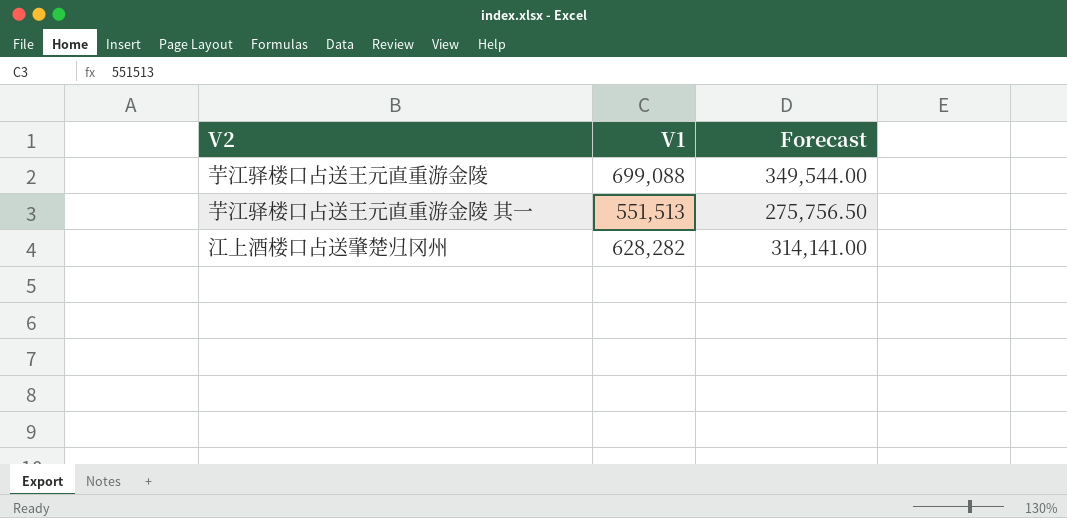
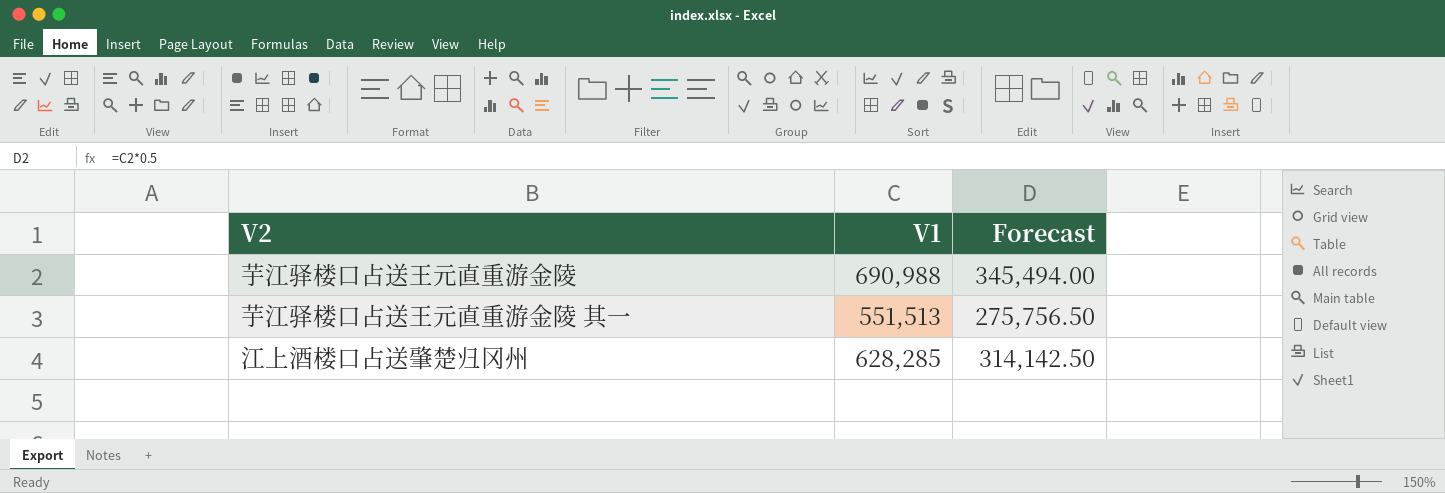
芋江驿楼口占送王元直重游金陵 | V1: 699,088 -> 690,988
芋江驿楼口占送王元直重游金陵 | Forecast: 349,544.00 -> 345,494.00
江上酒楼口占送肇楚归冈州 | V1: 628,282 -> 628,285
江上酒楼口占送肇楚归冈州 | Forecast: 314,141.00 -> 314,142.50

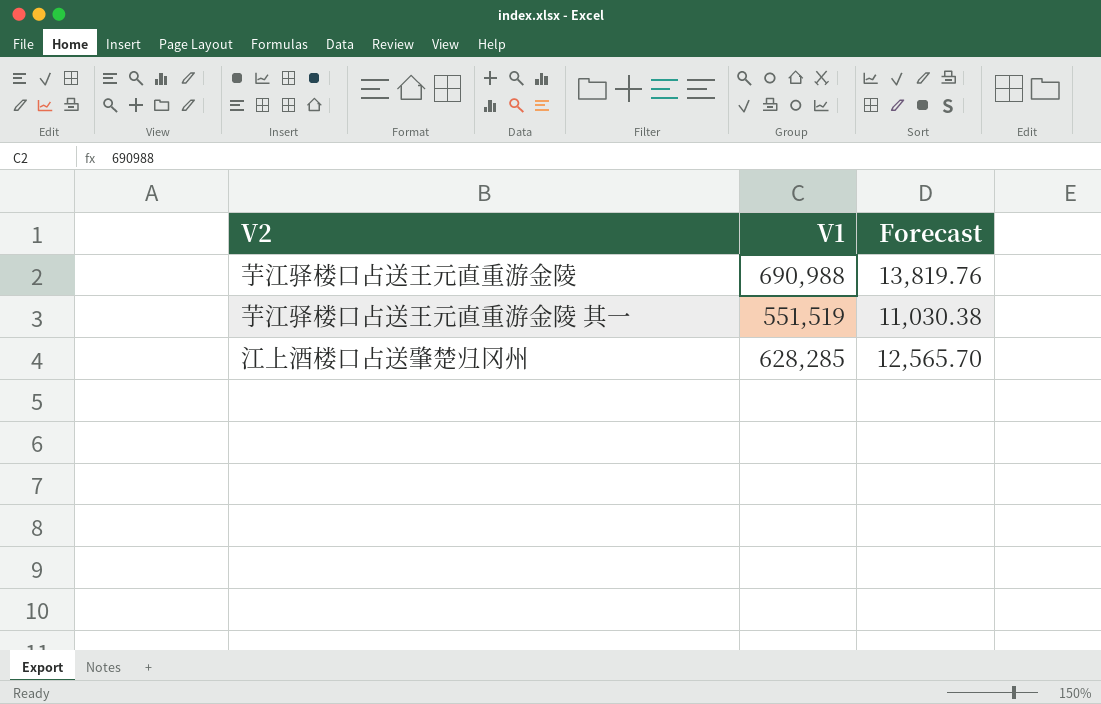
column Forecast | formula: [V1] * 0.5 -> [V1] * 0.02
芋江驿楼口占送王元直重游金陵 其一 | V1: 551,513 -> 551,519

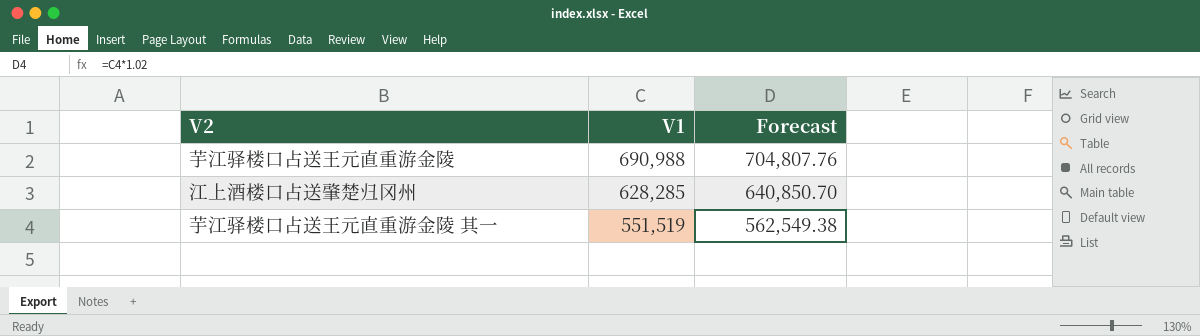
row order: none -> V1 descending
column Forecast | formula: [V1] * 0.02 -> [V1] * 1.02

